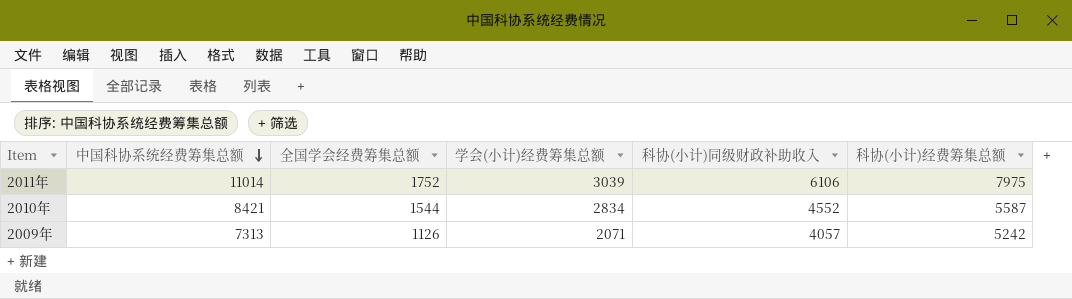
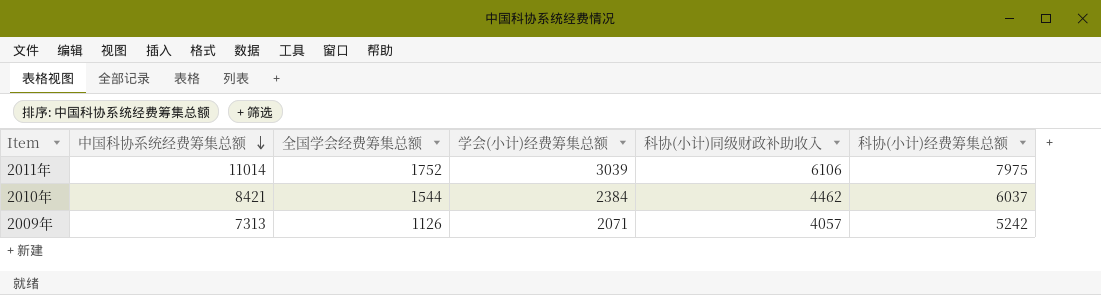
2010年 | 学会(小计)经费筹集总额: 2834 -> 2384
2010年 | 科协(小计)同级财政补助收入: 4552 -> 4462
2010年 | 科协(小计)经费筹集总额: 5587 -> 6037

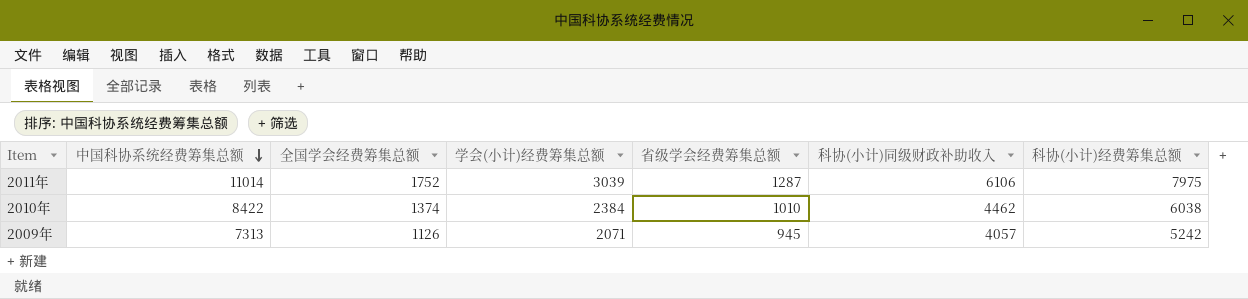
column 省级学会经费筹集总额 | formula: none -> [学会(小计)经费筹集总额] - [全国学会经费筹集总额]
2010年 | 中国科协系统经费筹集总额: 8421 -> 8422
2010年 | 全国学会经费筹集总额: 1544 -> 1374
2010年 | 科协(小计)经费筹集总额: 6037 -> 6038

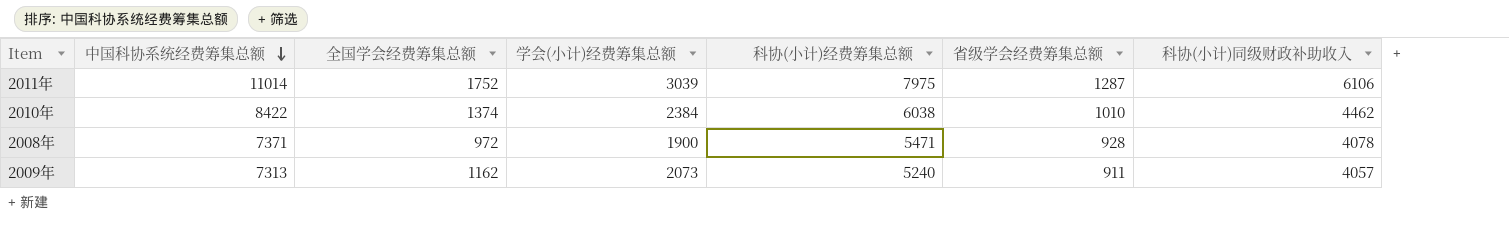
column 科协(小计)经费筹集总额 | position: 7 -> 5
row 2008年: none -> 7371 | 972 | 1900 | 5471 | 928 | 4078
2009年 | 全国学会经费筹集总额: 1126 -> 1162
2009年 | 学会(小计)经费筹集总额: 2071 -> 2073
2009年 | 科协(小计)经费筹集总额: 5242 -> 5240
2009年 | 省级学会经费筹集总额: 945 -> 911

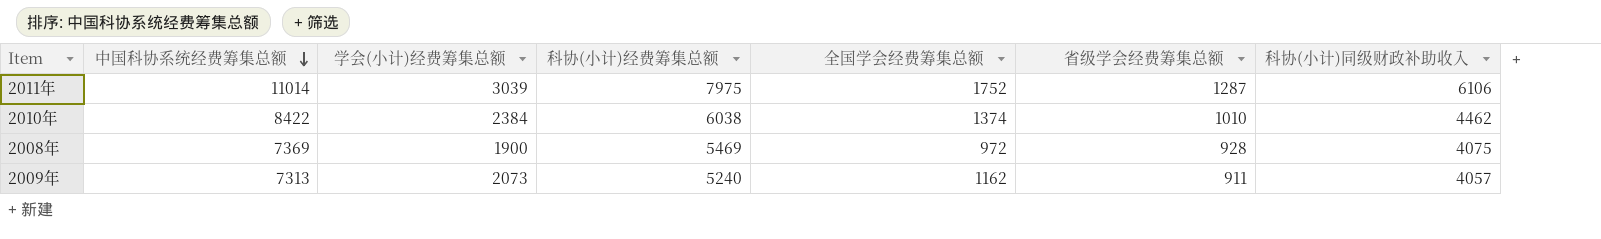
column 全国学会经费筹集总额 | position: 3 -> 5
2008年 | 中国科协系统经费筹集总额: 7371 -> 7369
2008年 | 科协(小计)经费筹集总额: 5471 -> 5469
2008年 | 科协(小计)同级财政补助收入: 4078 -> 4075

